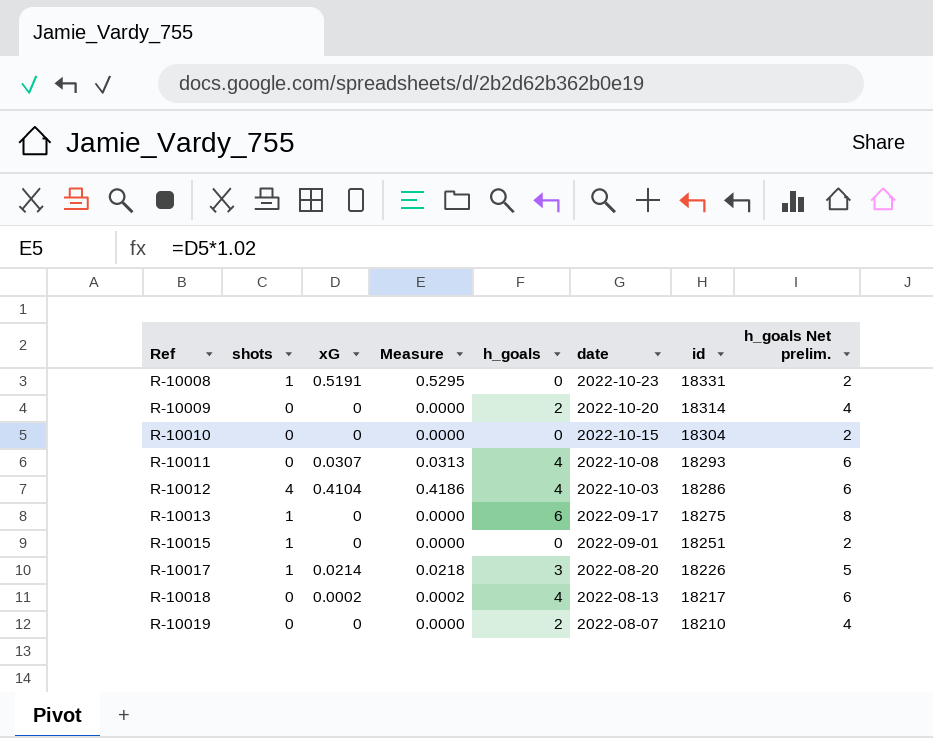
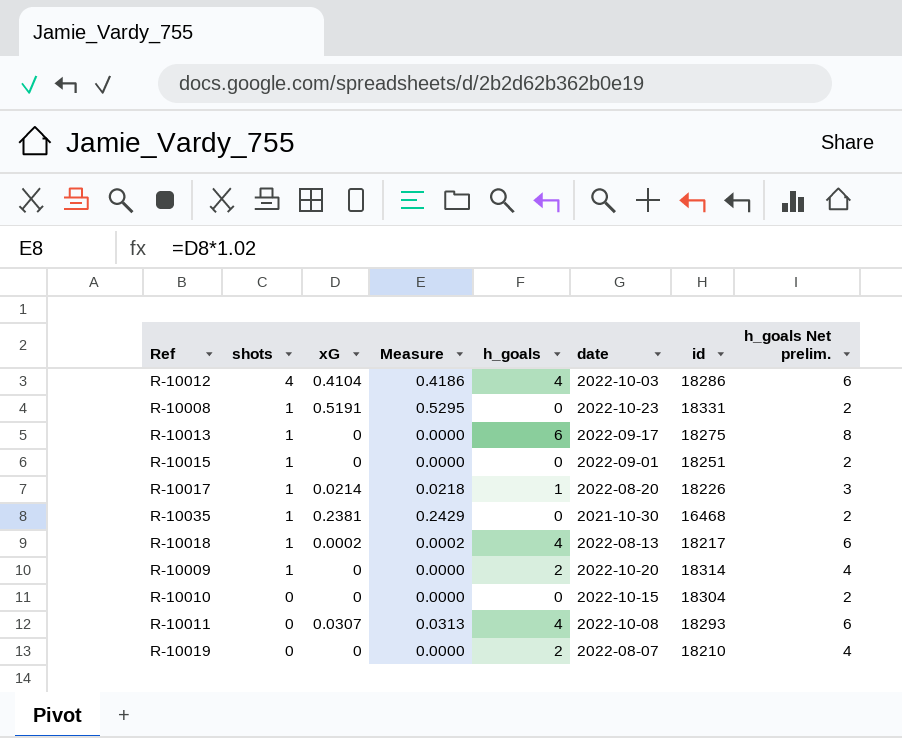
row order: Ref ascending -> shots descending
R-10017 | h_goals: 3 -> 1
R-10017 | h_goals Net prelim.: 5 -> 3
row R-10035: none -> 1 | 0.2381 | 0.2429 | 0 | 2021-10-30 | 16468 | 2
R-10018 | shots: 0 -> 1
R-10009 | shots: 0 -> 1

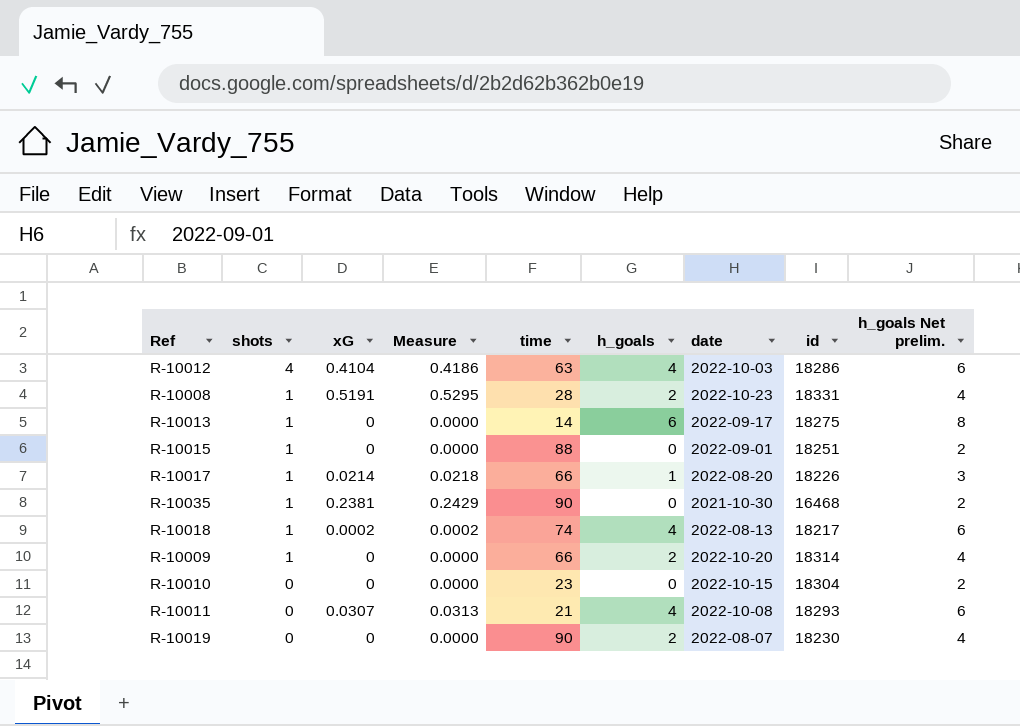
column time | position: none -> 5
R-10008 | h_goals: 0 -> 2
R-10008 | h_goals Net prelim.: 2 -> 4
R-10019 | id: 18210 -> 18230

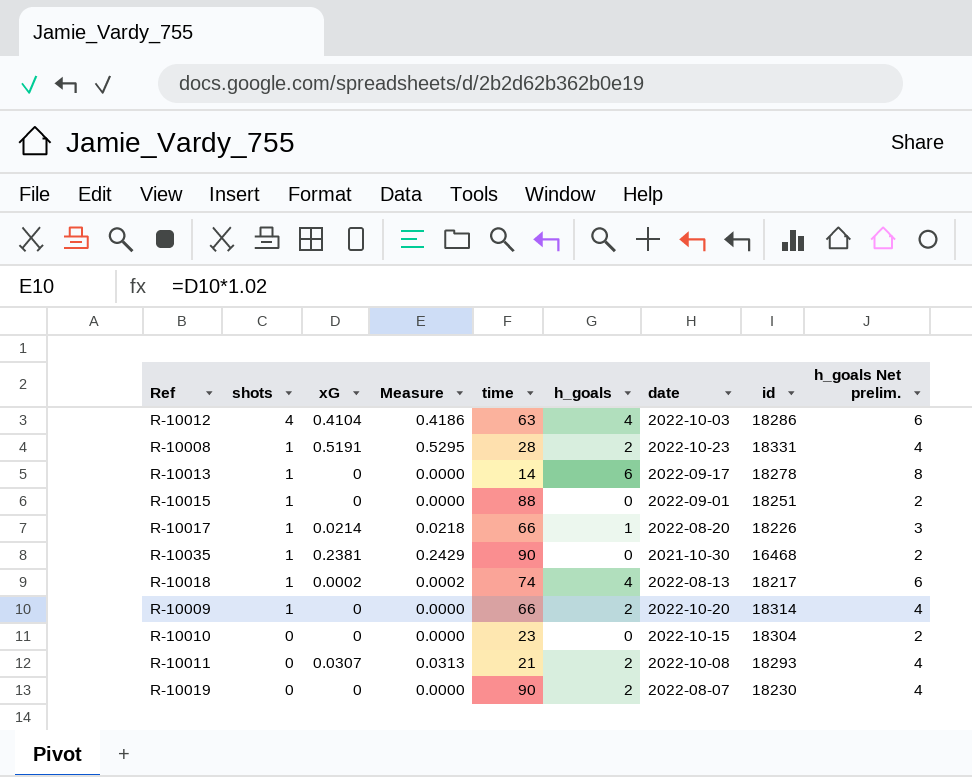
R-10013 | id: 18275 -> 18278
R-10011 | h_goals: 4 -> 2
R-10011 | h_goals Net prelim.: 6 -> 4

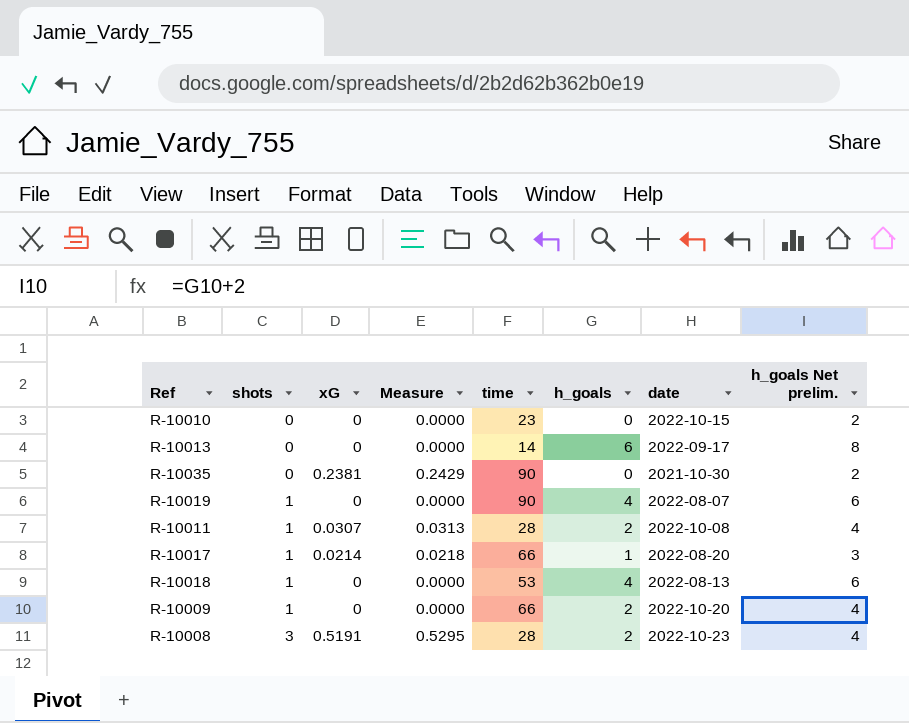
row order: shots descending -> shots ascending
column id | position: 8 -> none
row R-10012: 4 | 0.4104 | 0.4186 | 63 | 4 | 2022-10-03 | 18286 | 6 -> none
row R-10015: 1 | 0 | 0.0000 | 88 | 0 | 2022-09-01 | 18251 | 2 -> none
R-10013 | shots: 1 -> 0
R-10035 | shots: 1 -> 0
R-10019 | shots: 0 -> 1
R-10019 | h_goals: 2 -> 4
R-10019 | h_goals Net prelim.: 4 -> 6
R-10011 | shots: 0 -> 1
R-10011 | time: 21 -> 28
R-10018 | xG: 0.0002 -> 0
R-10018 | Measure: 0.0002 -> 0.0000
R-10018 | time: 74 -> 53
R-10008 | shots: 1 -> 3

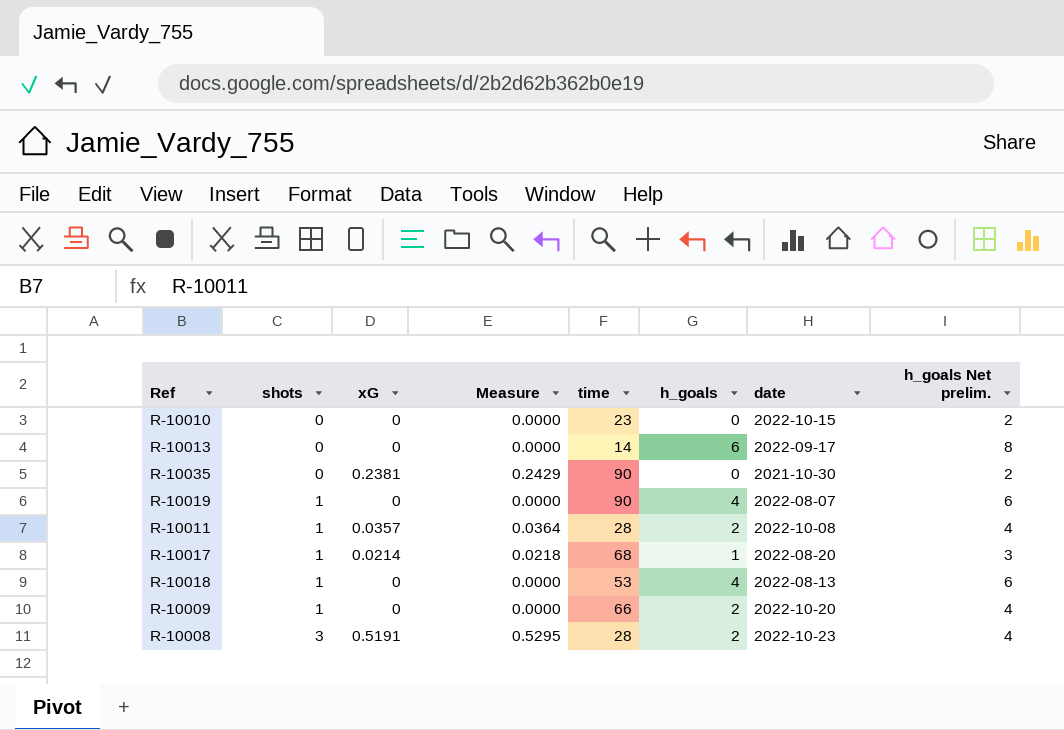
R-10011 | xG: 0.0307 -> 0.0357
R-10011 | Measure: 0.0313 -> 0.0364
R-10017 | time: 66 -> 68

